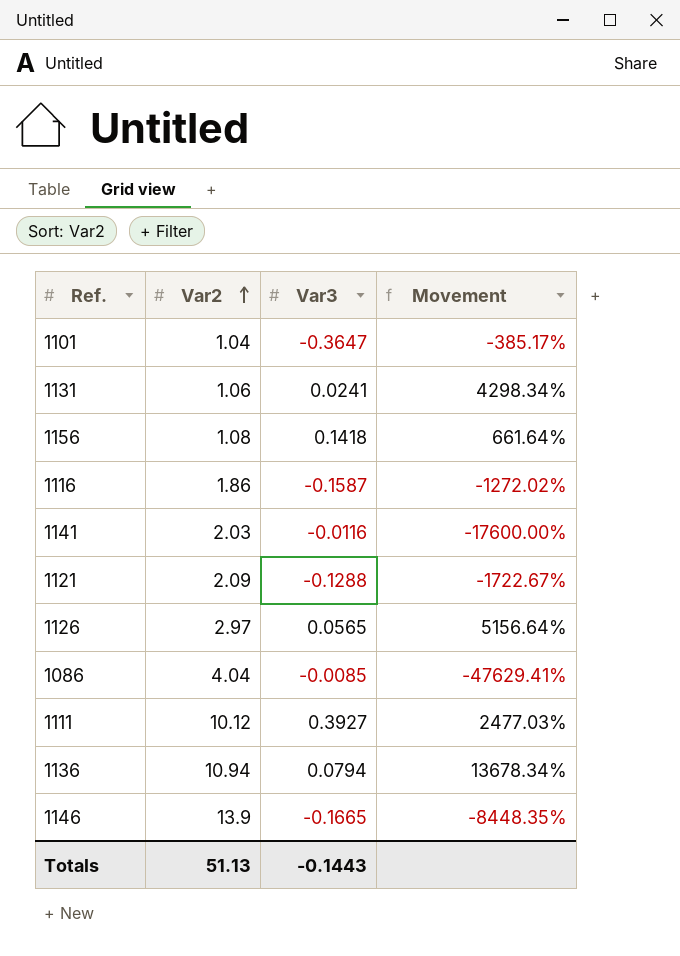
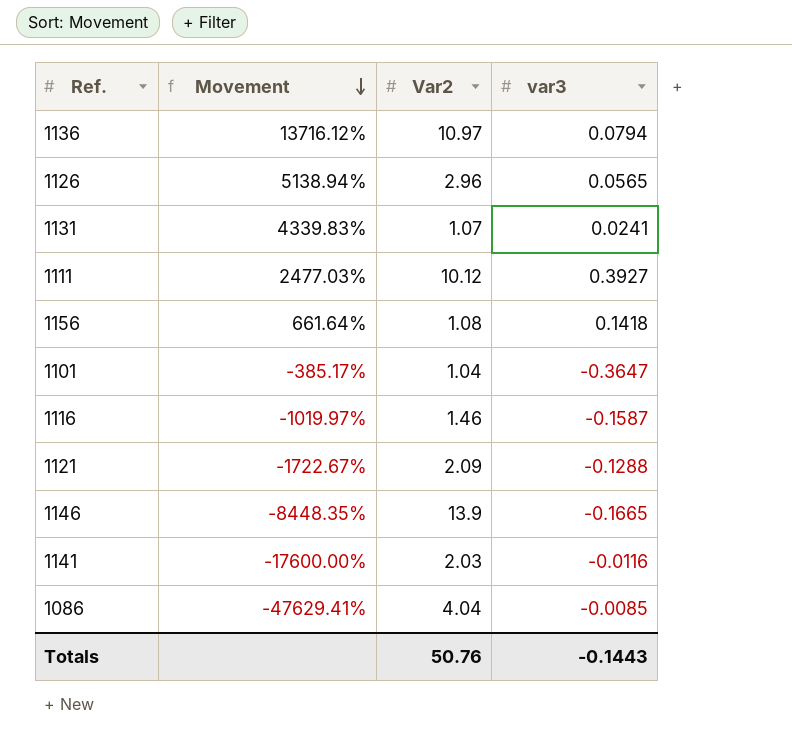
row order: Var2 ascending -> Movement descending
column Movement | position: 4 -> 2
column name: Var3 -> var3
1136 | Movement: 13678.34% -> 13716.12%
1136 | Var2: 10.94 -> 10.97
1126 | Movement: 5156.64% -> 5138.94%
1126 | Var2: 2.97 -> 2.96
1131 | Movement: 4298.34% -> 4339.83%
1131 | Var2: 1.06 -> 1.07
1116 | Movement: -1272.02% -> -1019.97%
1116 | Var2: 1.86 -> 1.46
Totals | Var2: 51.13 -> 50.76

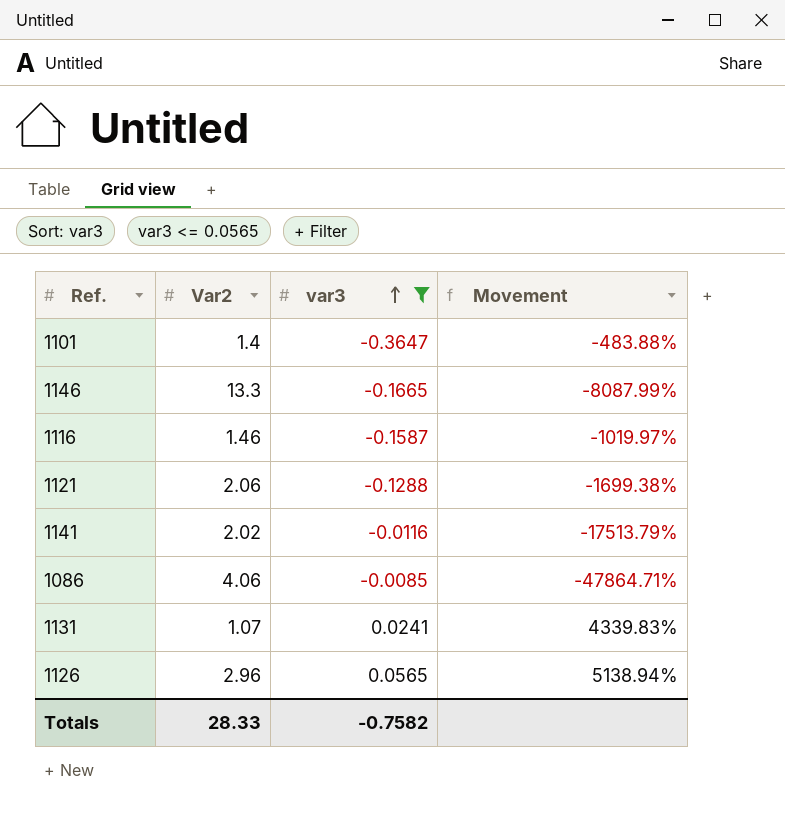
filter: none -> var3 <= 0.0565
row order: Movement descending -> var3 ascending
column Movement | position: 2 -> 4
1101 | Var2: 1.04 -> 1.4
1101 | Movement: -385.17% -> -483.88%
1146 | Var2: 13.9 -> 13.3
1146 | Movement: -8448.35% -> -8087.99%
1121 | Var2: 2.09 -> 2.06
1121 | Movement: -1722.67% -> -1699.38%
1141 | Var2: 2.03 -> 2.02
1141 | Movement: -17600.00% -> -17513.79%
1086 | Var2: 4.04 -> 4.06
1086 | Movement: -47629.41% -> -47864.71%
Totals | Var2: 50.76 -> 28.33
Totals | var3: -0.1443 -> -0.7582

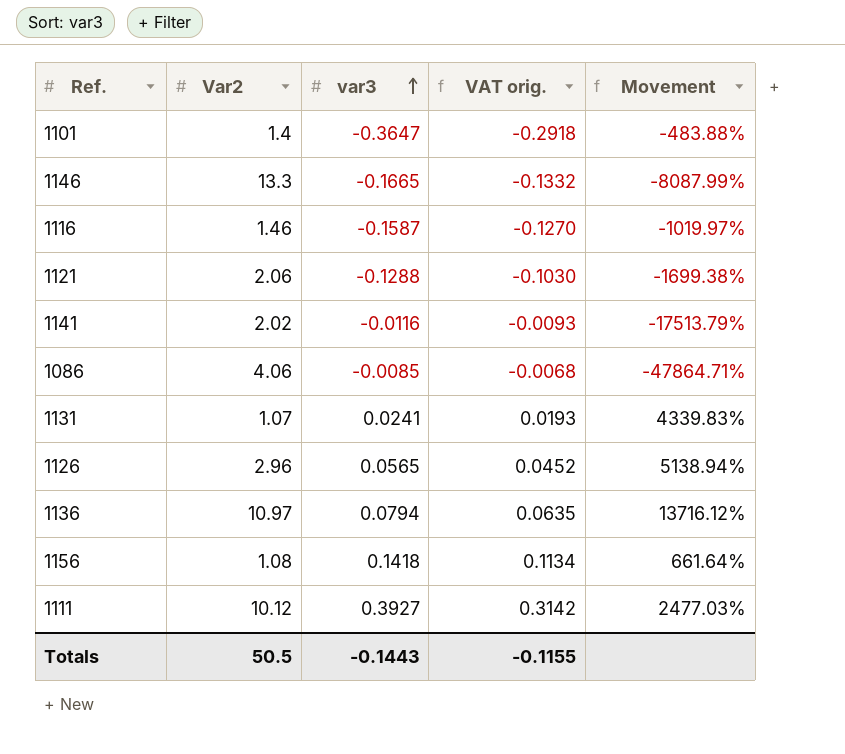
filter: var3 <= 0.0565 -> none
column VAT orig. | formula: none -> [var3] * 0.8
Totals | Var2: 28.33 -> 50.5
Totals | var3: -0.7582 -> -0.1443

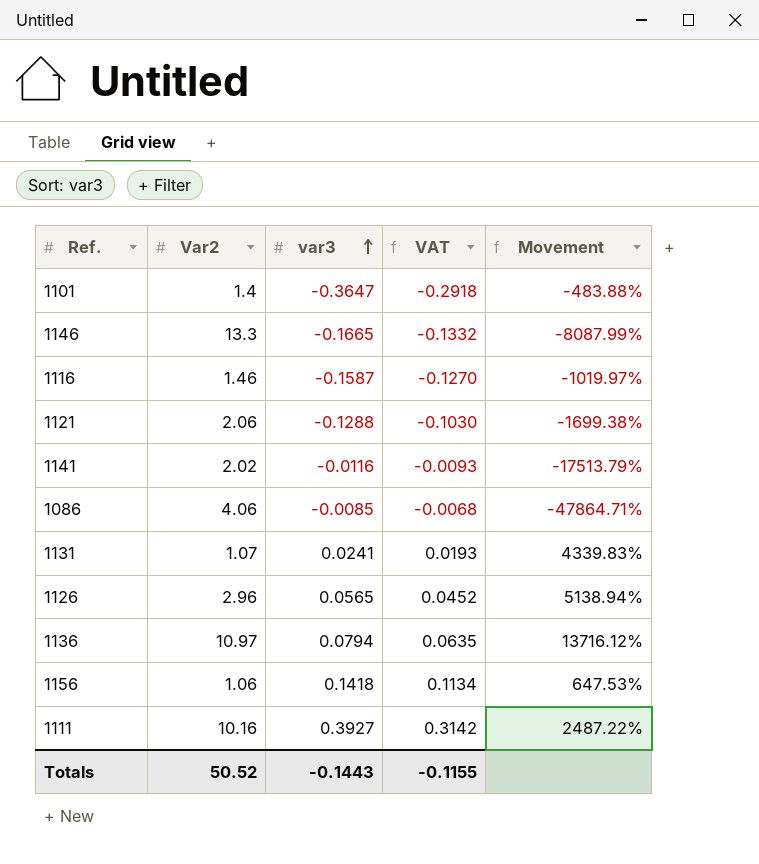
column name: VAT orig. -> VAT
1156 | Var2: 1.08 -> 1.06
1156 | Movement: 661.64% -> 647.53%
1111 | Var2: 10.12 -> 10.16
1111 | Movement: 2477.03% -> 2487.22%
Totals | Var2: 50.5 -> 50.52

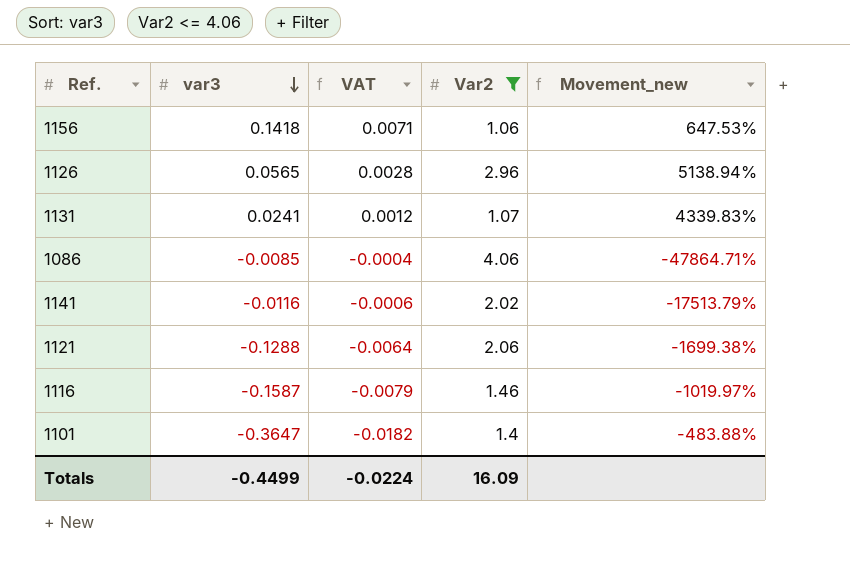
filter: none -> Var2 <= 4.06
row order: var3 ascending -> var3 descending
column VAT | formula: [var3] * 0.8 -> [var3] * 0.05
column Var2 | position: 2 -> 4
column name: Movement -> Movement_new
Totals | var3: -0.1443 -> -0.4499
Totals | VAT: -0.1155 -> -0.0224
Totals | Var2: 50.52 -> 16.09

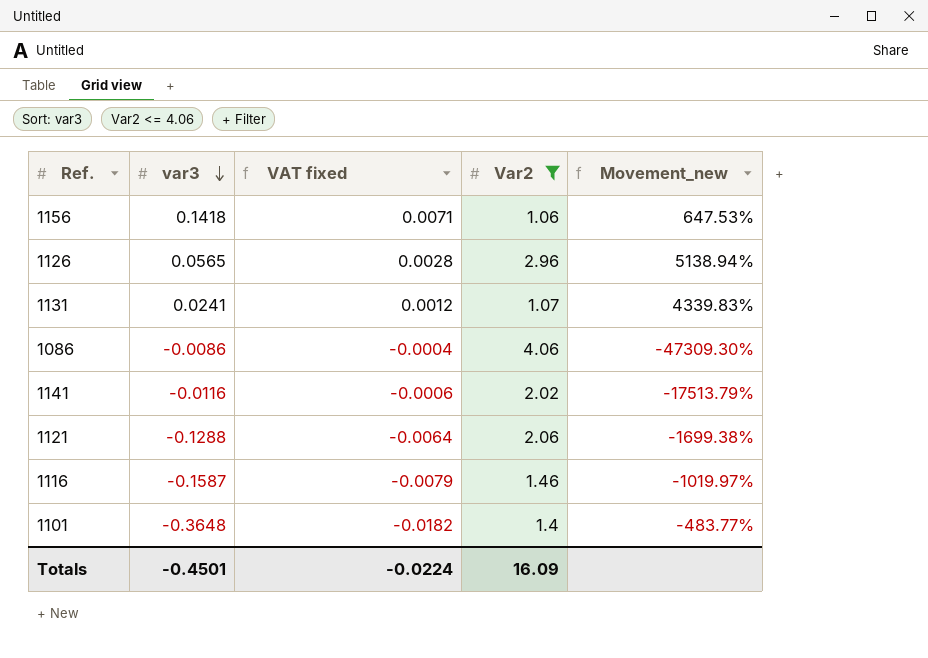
column name: VAT -> VAT fixed
1086 | var3: -0.0085 -> -0.0086
1086 | Movement_new: -47864.71% -> -47309.30%
1101 | var3: -0.3647 -> -0.3648
1101 | Movement_new: -483.88% -> -483.77%
Totals | var3: -0.4499 -> -0.4501

